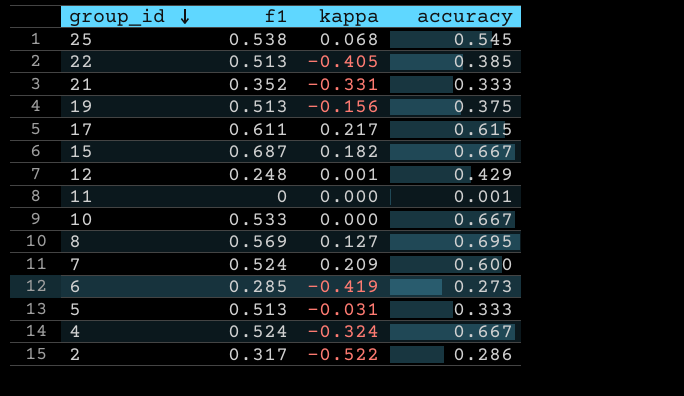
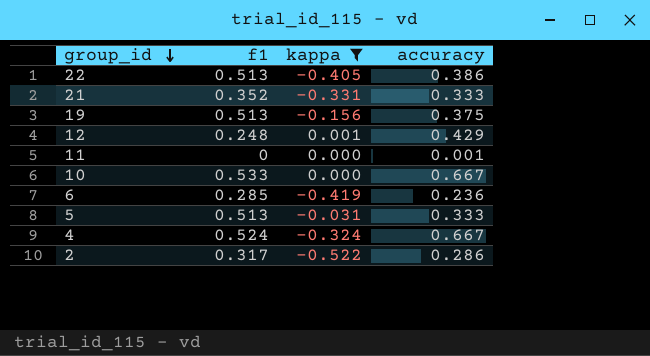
filter: none -> kappa <= 0.001
22 | accuracy: 0.385 -> 0.386
6 | accuracy: 0.273 -> 0.236

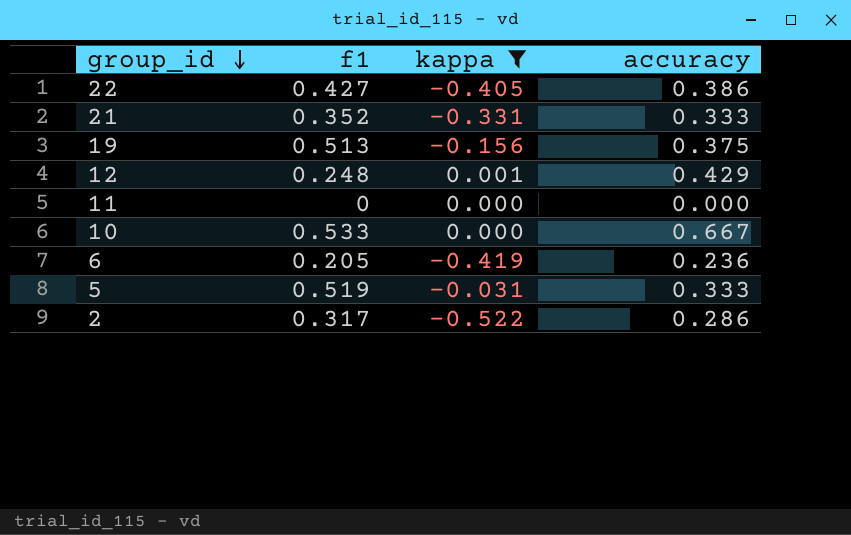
row 4: 0.524 | -0.324 | 0.667 -> none
22 | f1: 0.513 -> 0.427
11 | accuracy: 0.001 -> 0.000
6 | f1: 0.285 -> 0.205
5 | f1: 0.513 -> 0.519

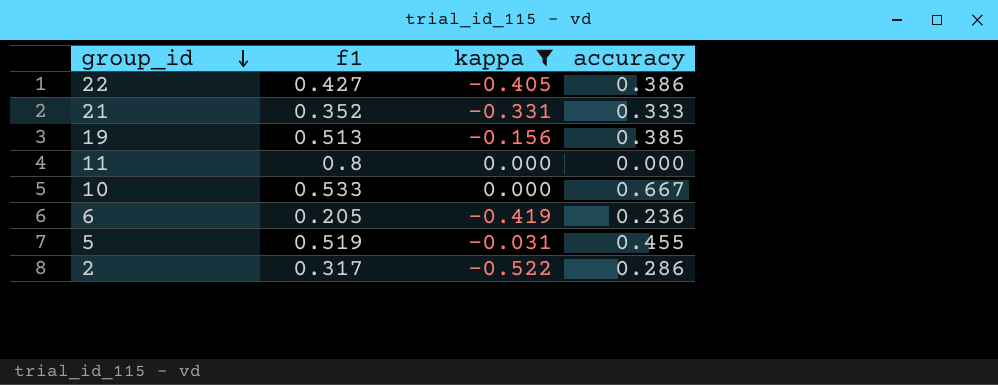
row 12: 0.248 | 0.001 | 0.429 -> none
19 | accuracy: 0.375 -> 0.385
11 | f1: 0 -> 0.8
5 | accuracy: 0.333 -> 0.455

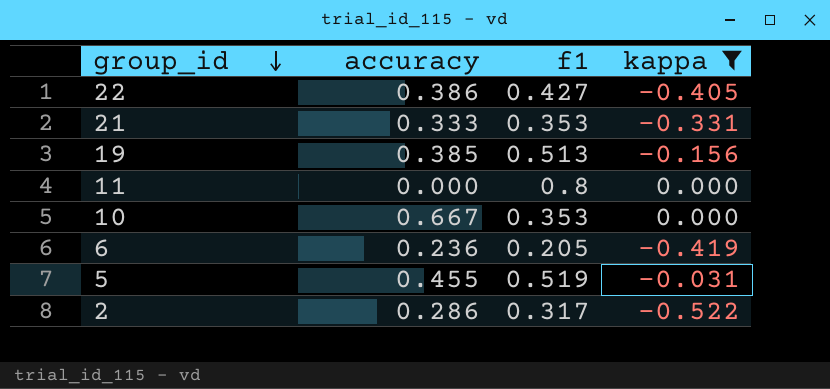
column accuracy | position: 4 -> 2
21 | f1: 0.352 -> 0.353
10 | f1: 0.533 -> 0.353

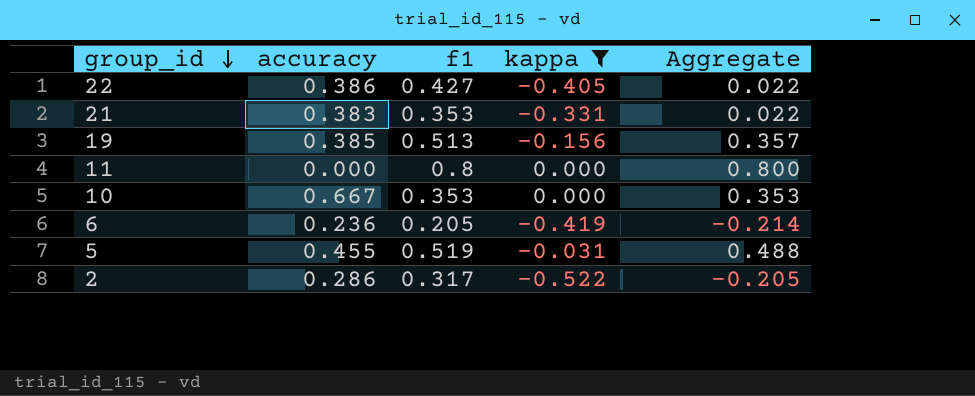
column Aggregate | formula: none -> [f1] + [kappa]
21 | accuracy: 0.333 -> 0.383

